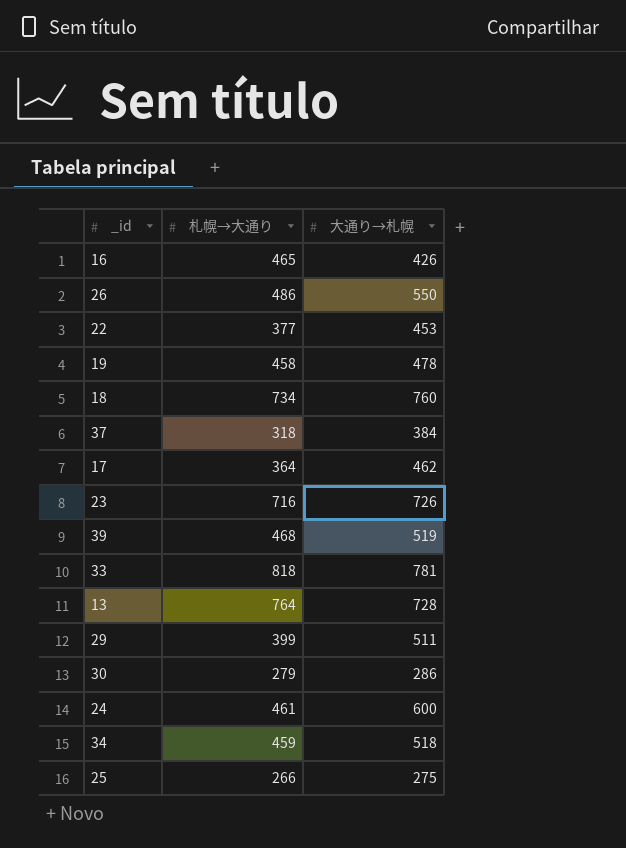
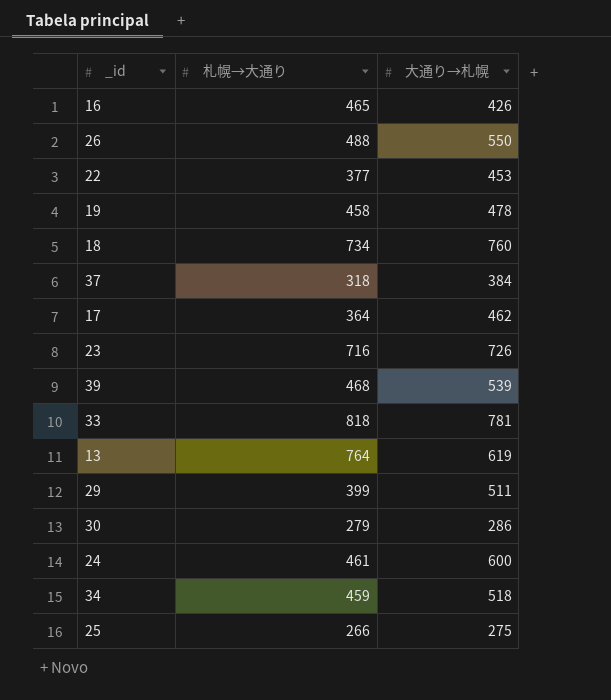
26 | 札幌→大通り: 486 -> 488
39 | 大通り→札幌: 519 -> 539
13 | 大通り→札幌: 728 -> 619

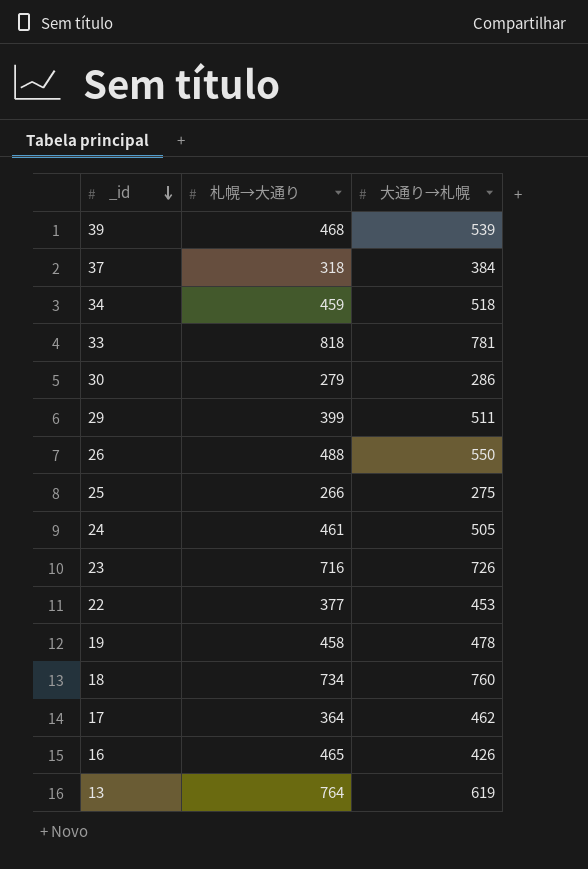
row order: none -> _id descending
24 | 大通り→札幌: 600 -> 505

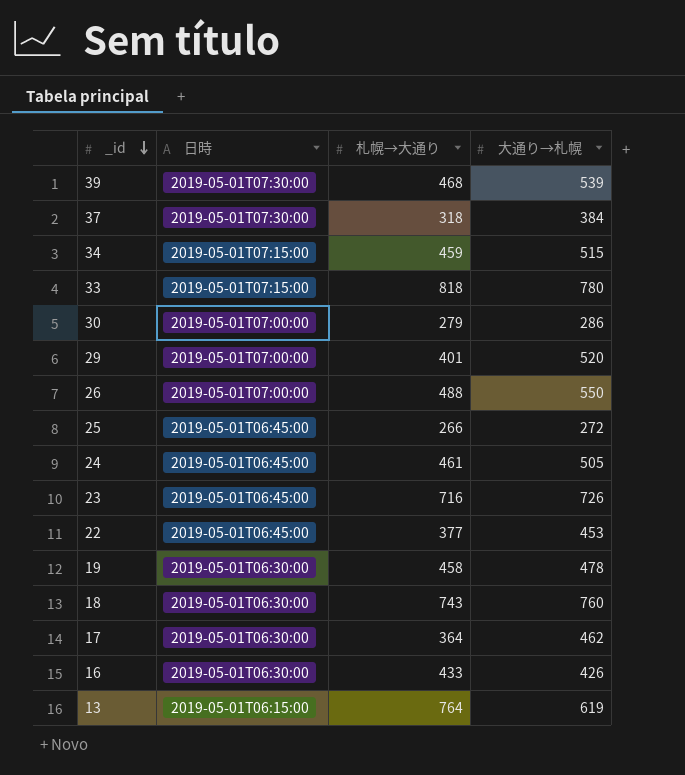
column 日時 | position: none -> 2
34 | 大通り→札幌: 518 -> 515
33 | 大通り→札幌: 781 -> 780
29 | 札幌→大通り: 399 -> 401
29 | 大通り→札幌: 511 -> 520
25 | 大通り→札幌: 275 -> 272
18 | 札幌→大通り: 734 -> 743
16 | 札幌→大通り: 465 -> 433

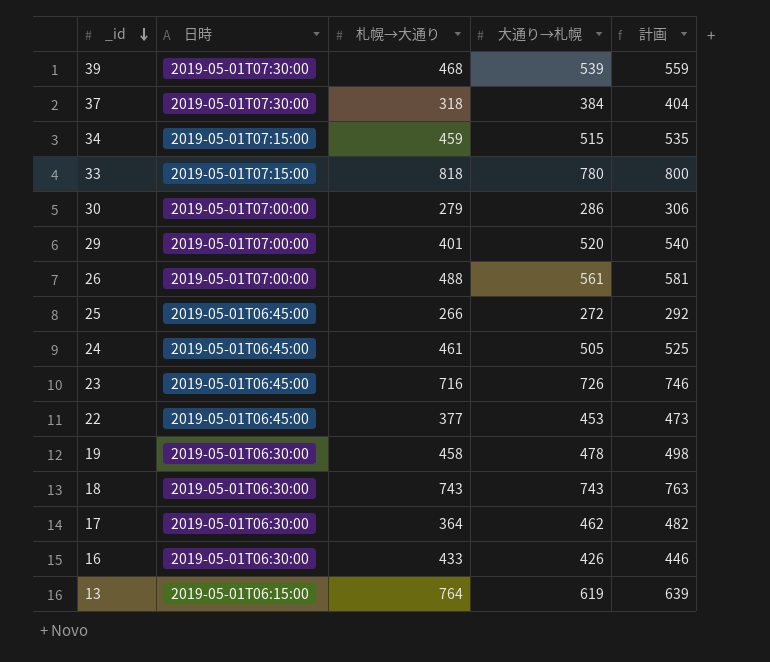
column 計画 | formula: none -> [大通り→札幌] + 20
26 | 大通り→札幌: 550 -> 561
18 | 大通り→札幌: 760 -> 743

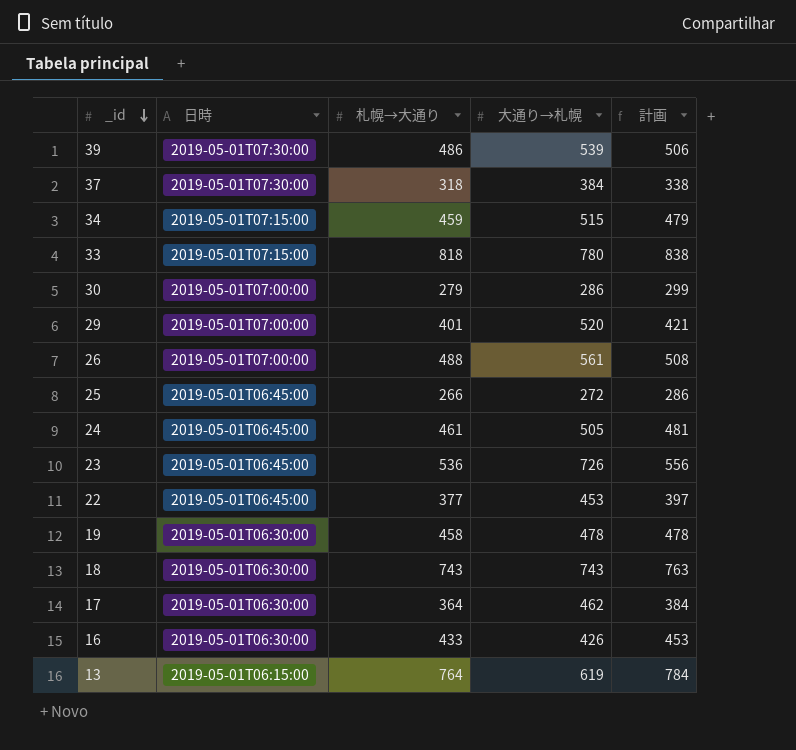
column 計画 | formula: [大通り→札幌] + 20 -> [札幌→大通り] + 20
39 | 札幌→大通り: 468 -> 486
23 | 札幌→大通り: 716 -> 536

